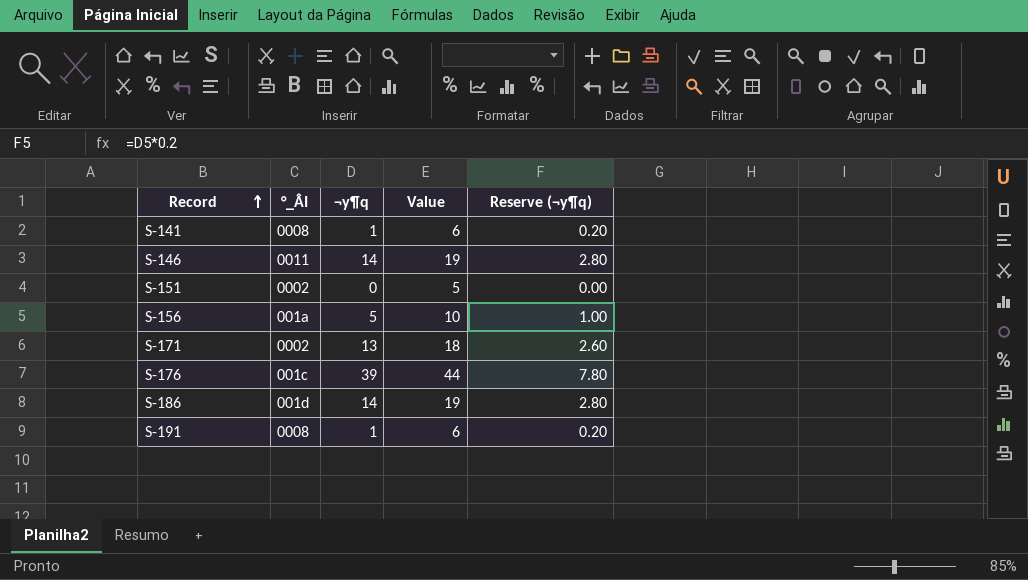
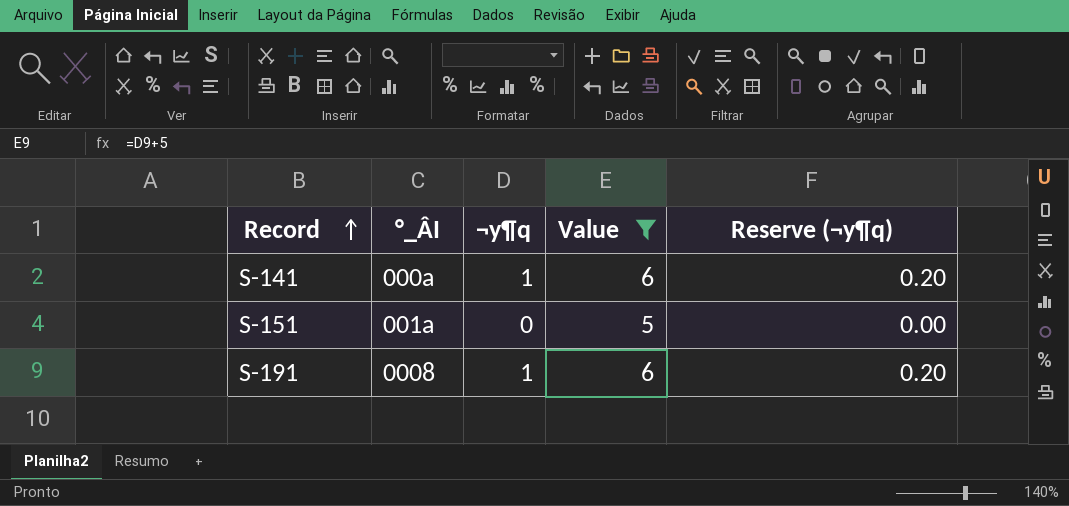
filter: none -> Value <= 6
S-141 | °_ÂI: 0008 -> 000a
S-151 | °_ÂI: 0002 -> 001a

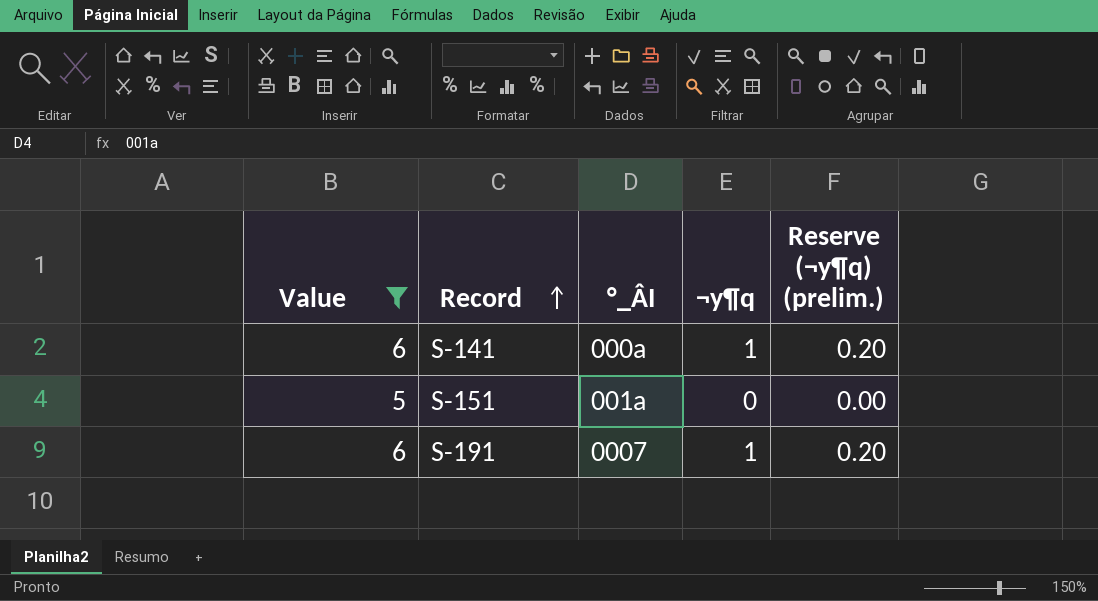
column Value | position: 4 -> 1
column name: Reserve (¬y¶q) -> Reserve (¬y¶q) (prelim.)
S-191 | °_ÂI: 0008 -> 0007

